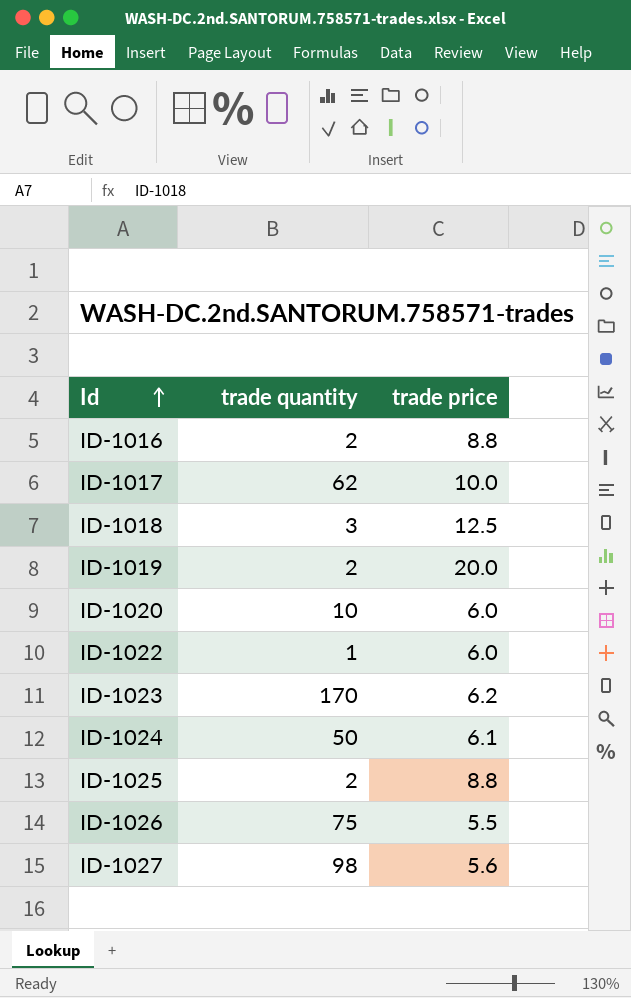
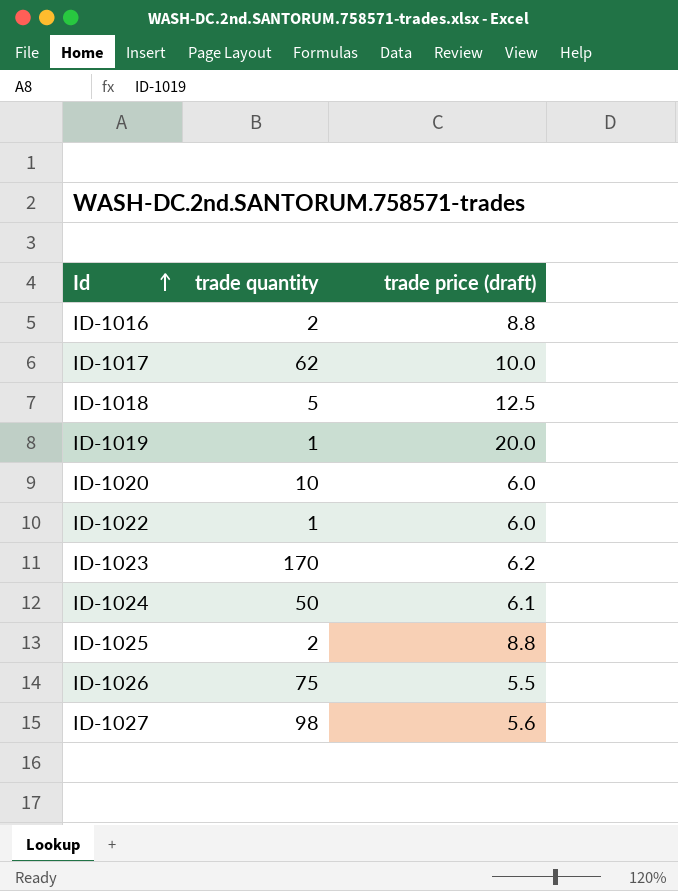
column name: trade price -> trade price (draft)
ID-1018 | trade quantity: 3 -> 5
ID-1019 | trade quantity: 2 -> 1

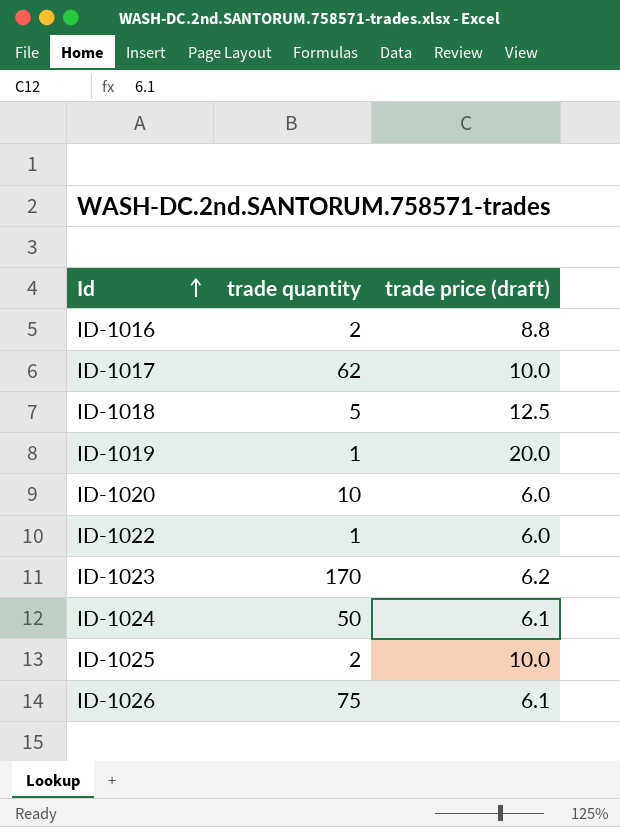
row ID-1027: 98 | 5.6 -> none
ID-1025 | trade price (draft): 8.8 -> 10.0
ID-1026 | trade price (draft): 5.5 -> 6.1

